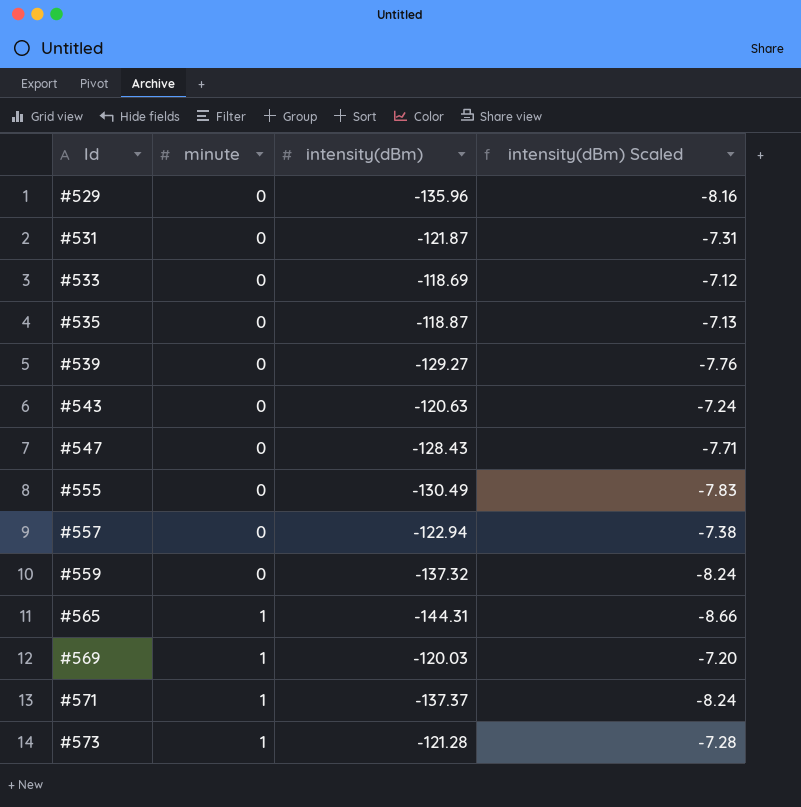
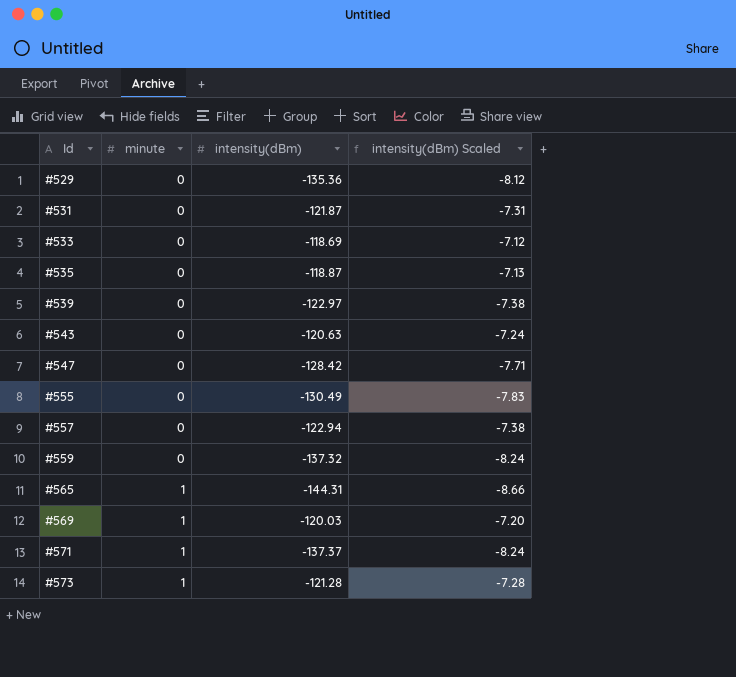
#529 | intensity(dBm): -135.96 -> -135.36
#529 | intensity(dBm) Scaled: -8.16 -> -8.12
#539 | intensity(dBm): -129.27 -> -122.97
#539 | intensity(dBm) Scaled: -7.76 -> -7.38
#547 | intensity(dBm): -128.43 -> -128.42

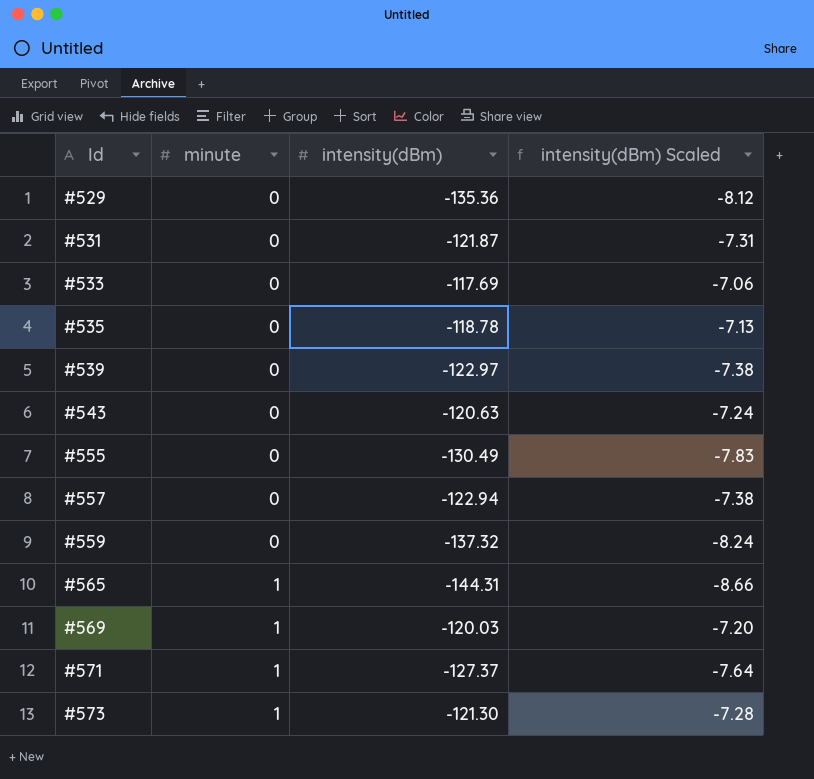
row #547: 0 | -128.42 | -7.71 -> none
#533 | intensity(dBm): -118.69 -> -117.69
#533 | intensity(dBm) Scaled: -7.12 -> -7.06
#535 | intensity(dBm): -118.87 -> -118.78
#571 | intensity(dBm): -137.37 -> -127.37
#571 | intensity(dBm) Scaled: -8.24 -> -7.64
#573 | intensity(dBm): -121.28 -> -121.30

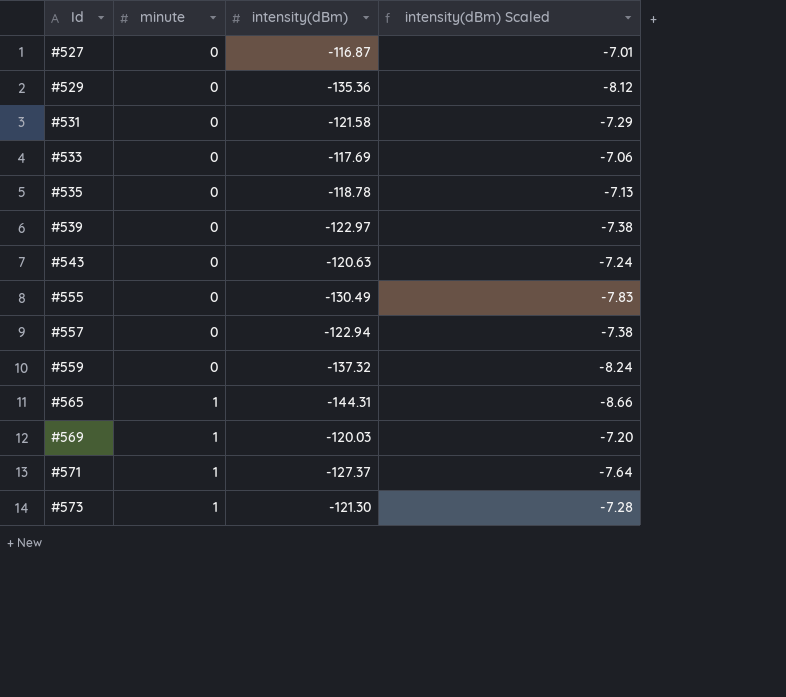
row #527: none -> 0 | -116.87 | -7.01
#531 | intensity(dBm): -121.87 -> -121.58
#531 | intensity(dBm) Scaled: -7.31 -> -7.29

